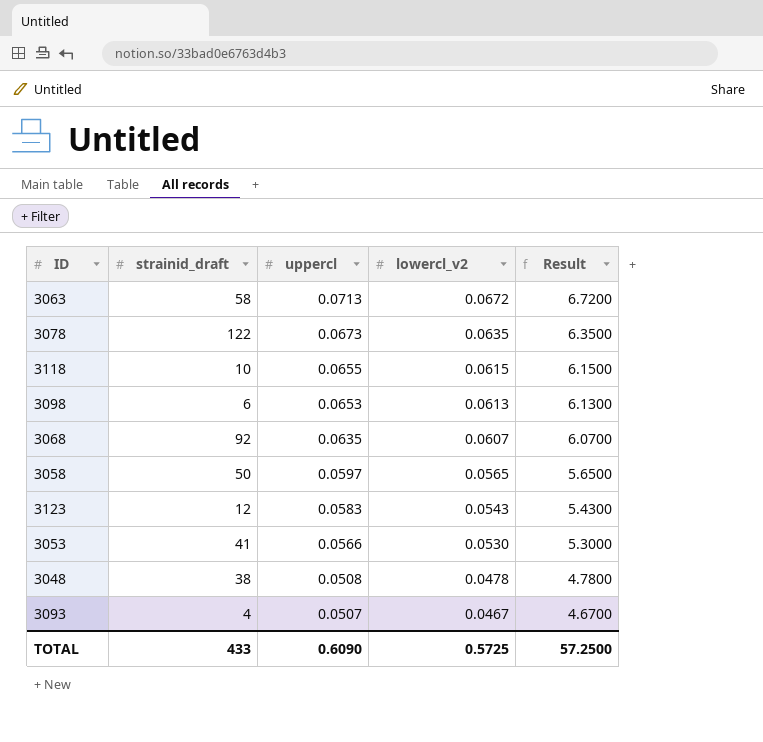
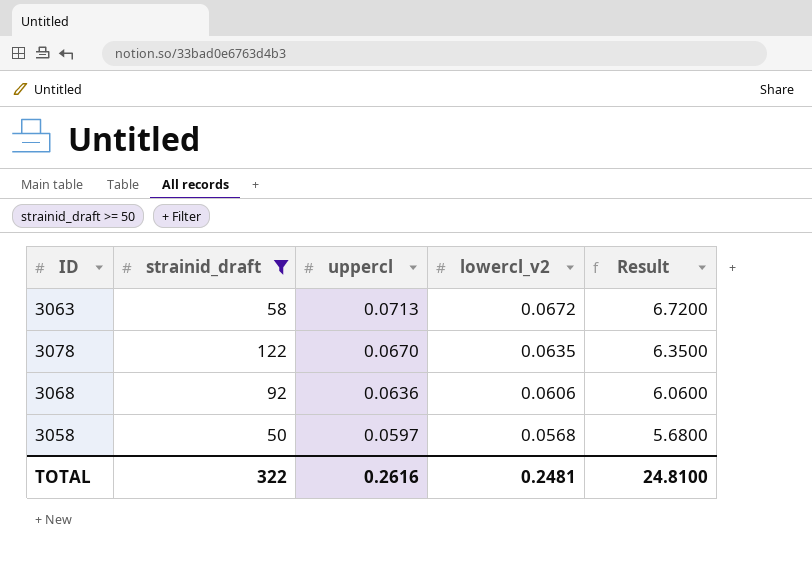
filter: none -> strainid_draft >= 50
3078 | uppercl: 0.0673 -> 0.0670
3068 | uppercl: 0.0635 -> 0.0636
3068 | lowercl_v2: 0.0607 -> 0.0606
3068 | Result: 6.0700 -> 6.0600
3058 | lowercl_v2: 0.0565 -> 0.0568
3058 | Result: 5.6500 -> 5.6800
TOTAL | strainid_draft: 433 -> 322
TOTAL | uppercl: 0.6090 -> 0.2616
TOTAL | lowercl_v2: 0.5725 -> 0.2481
TOTAL | Result: 57.2500 -> 24.8100

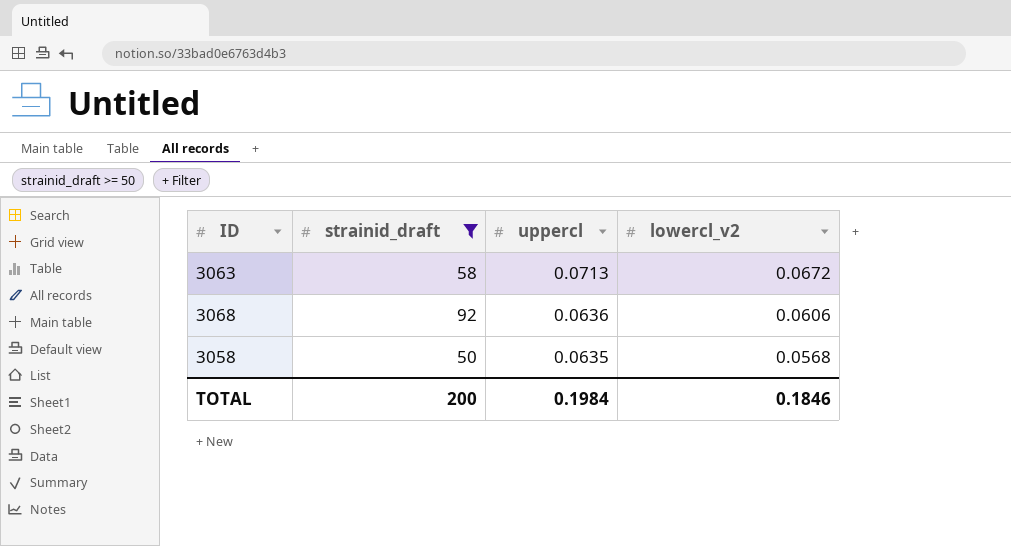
column Result | formula: [lowercl_v2] * 100 -> none
row 3078: 122 | 0.0670 | 0.0635 | 6.3500 -> none
3058 | uppercl: 0.0597 -> 0.0635
TOTAL | strainid_draft: 322 -> 200
TOTAL | uppercl: 0.2616 -> 0.1984
TOTAL | lowercl_v2: 0.2481 -> 0.1846

